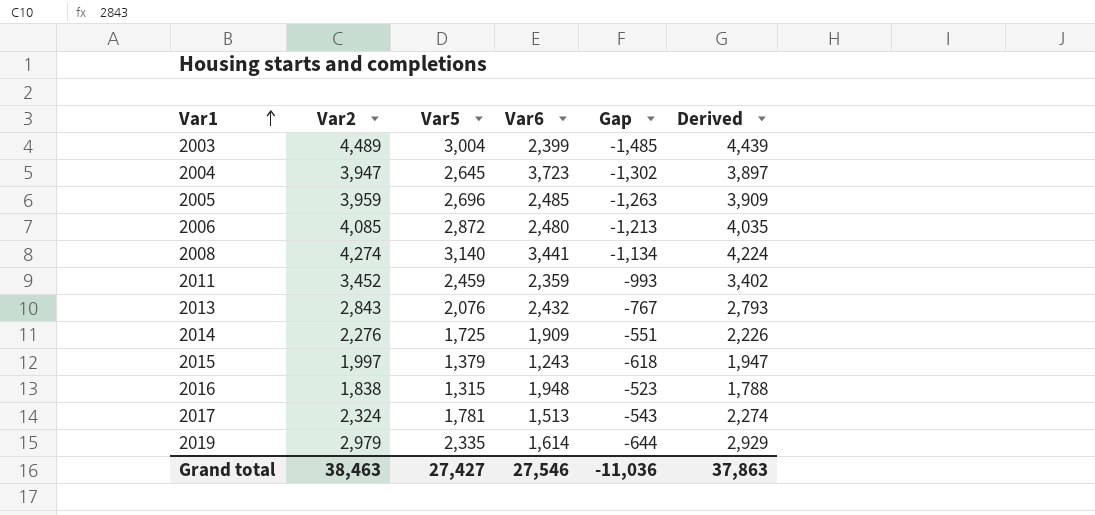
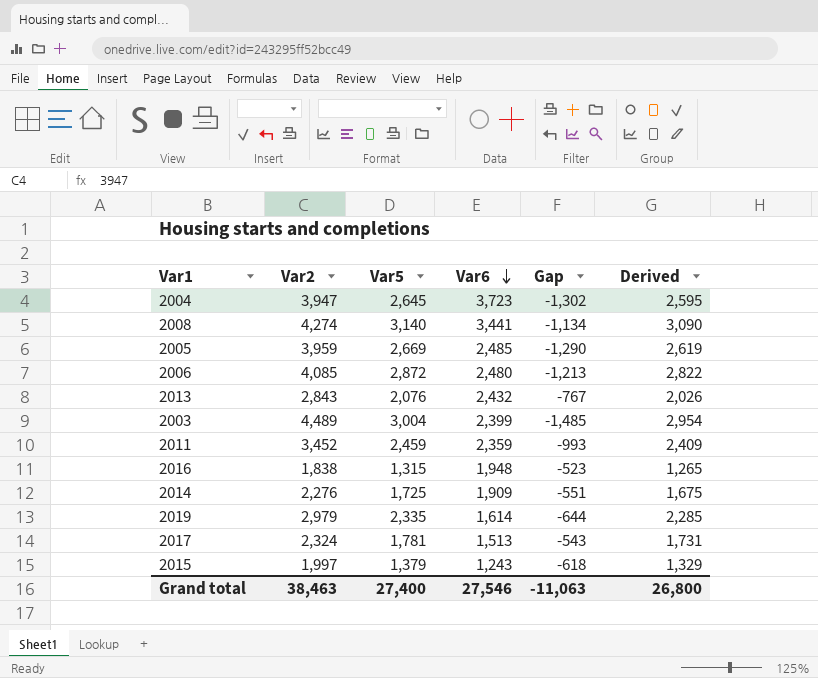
row order: Var1 ascending -> Var6 descending
column Derived | formula: [Var2] - 50 -> [Var5] - 50
2005 | Var5: 2,696 -> 2,669
2005 | Gap: -1,263 -> -1,290
Grand total | Var5: 27,427 -> 27,400
Grand total | Gap: -11,036 -> -11,063
Grand total | Derived: 37,863 -> 26,800

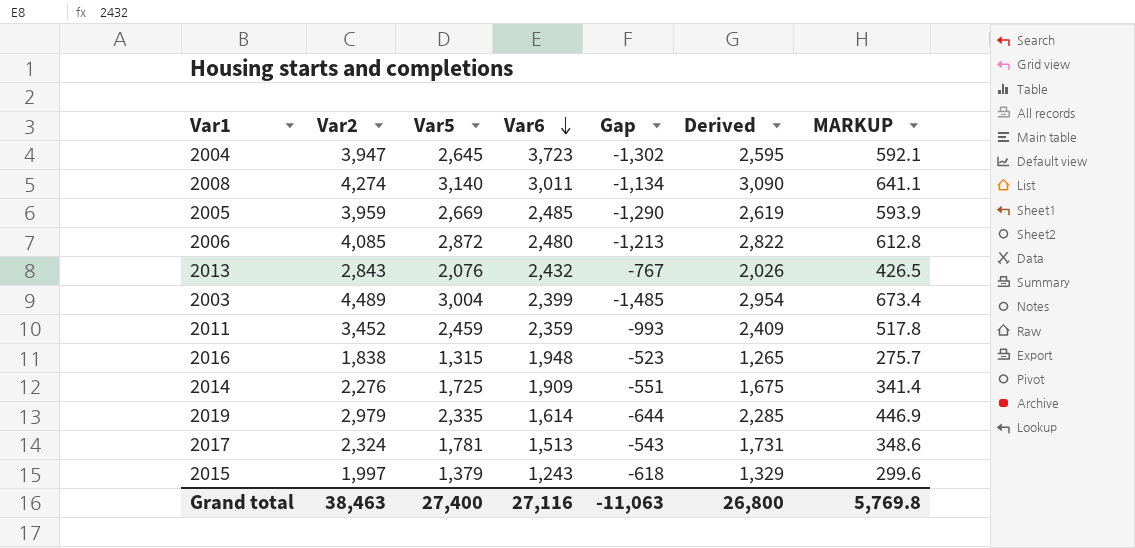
column MARKUP | formula: none -> [Var2] * 0.15
2008 | Var6: 3,441 -> 3,011
Grand total | Var6: 27,546 -> 27,116

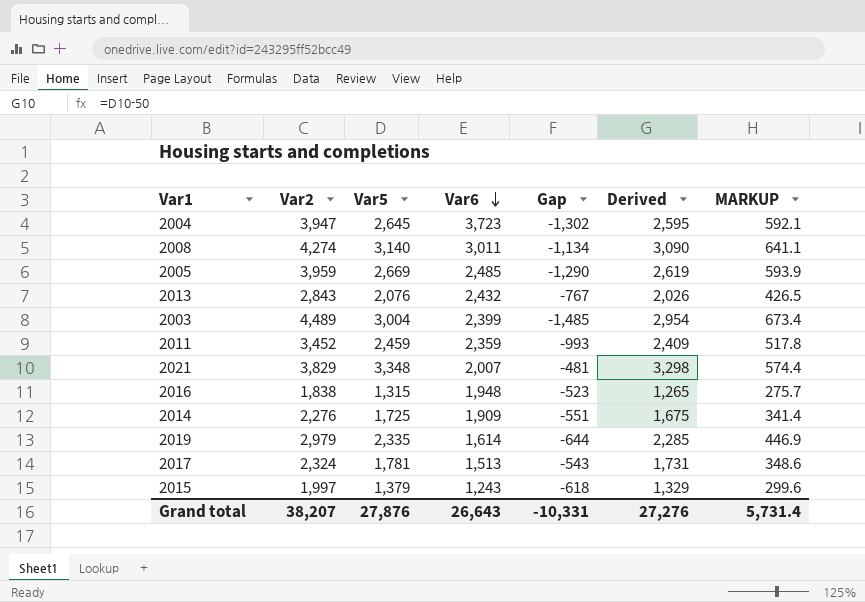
row 2006: 4,085 | 2,872 | 2,480 | -1,213 | 2,822 | 612.8 -> none
row 2021: none -> 3,829 | 3,348 | 2,007 | -481 | 3,298 | 574.4
Grand total | Var2: 38,463 -> 38,207
Grand total | Var5: 27,400 -> 27,876
Grand total | Var6: 27,116 -> 26,643
Grand total | Gap: -11,063 -> -10,331
Grand total | Derived: 26,800 -> 27,276
Grand total | MARKUP: 5,769.8 -> 5,731.4

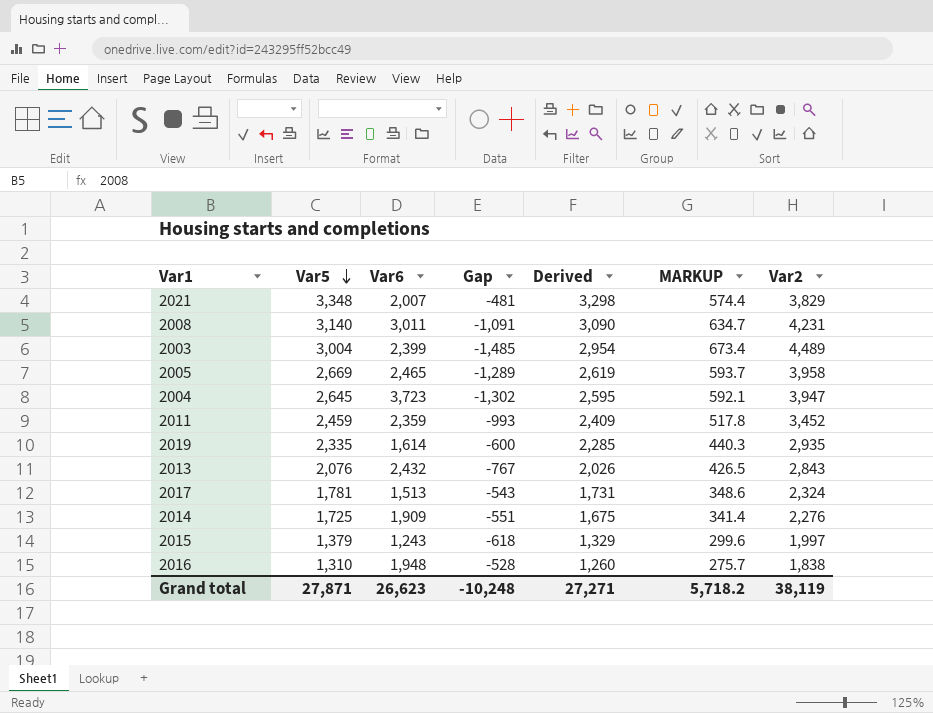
row order: Var6 descending -> Var5 descending
column Var2 | position: 2 -> 7
2008 | Gap: -1,134 -> -1,091
2008 | MARKUP: 641.1 -> 634.7
2008 | Var2: 4,274 -> 4,231
2005 | Var6: 2,485 -> 2,465
2005 | Gap: -1,290 -> -1,289
2005 | MARKUP: 593.9 -> 593.7
2005 | Var2: 3,959 -> 3,958
2019 | Gap: -644 -> -600
2019 | MARKUP: 446.9 -> 440.3
2019 | Var2: 2,979 -> 2,935
2016 | Var5: 1,315 -> 1,310
2016 | Gap: -523 -> -528
2016 | Derived: 1,265 -> 1,260
Grand total | Var5: 27,876 -> 27,871
Grand total | Var6: 26,643 -> 26,623
Grand total | Gap: -10,331 -> -10,248
Grand total | Derived: 27,276 -> 27,271
Grand total | MARKUP: 5,731.4 -> 5,718.2
Grand total | Var2: 38,207 -> 38,119

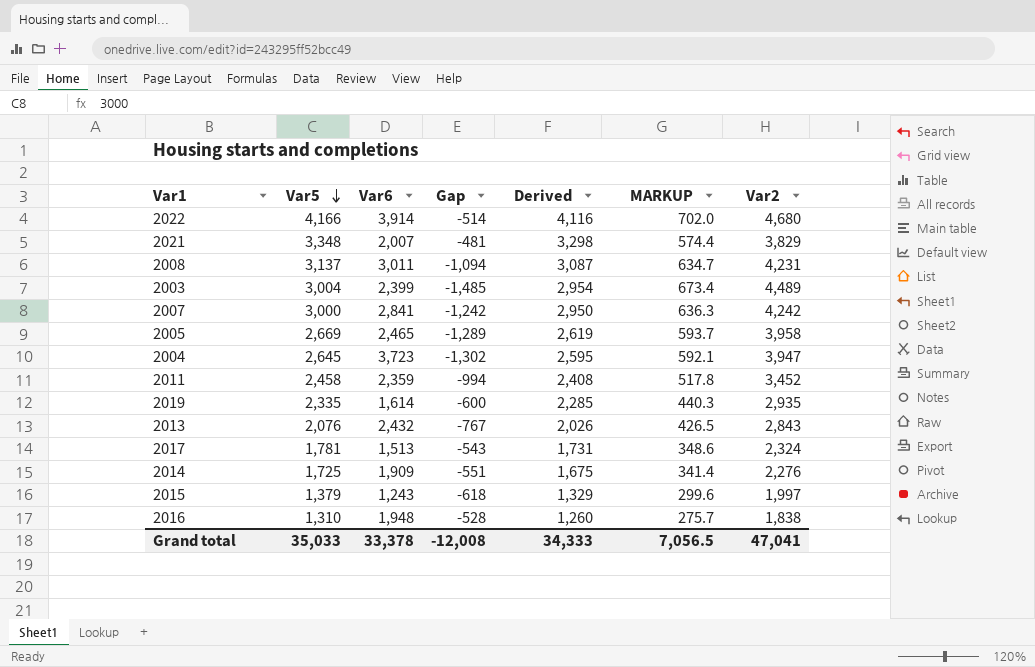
row 2022: none -> 4,166 | 3,914 | -514 | 4,116 | 702.0 | 4,680
2008 | Var5: 3,140 -> 3,137
2008 | Gap: -1,091 -> -1,094
2008 | Derived: 3,090 -> 3,087
row 2007: none -> 3,000 | 2,841 | -1,242 | 2,950 | 636.3 | 4,242
2011 | Var5: 2,459 -> 2,458
2011 | Gap: -993 -> -994
2011 | Derived: 2,409 -> 2,408
Grand total | Var5: 27,871 -> 35,033
Grand total | Var6: 26,623 -> 33,378
Grand total | Gap: -10,248 -> -12,008
Grand total | Derived: 27,271 -> 34,333
Grand total | MARKUP: 5,718.2 -> 7,056.5
Grand total | Var2: 38,119 -> 47,041

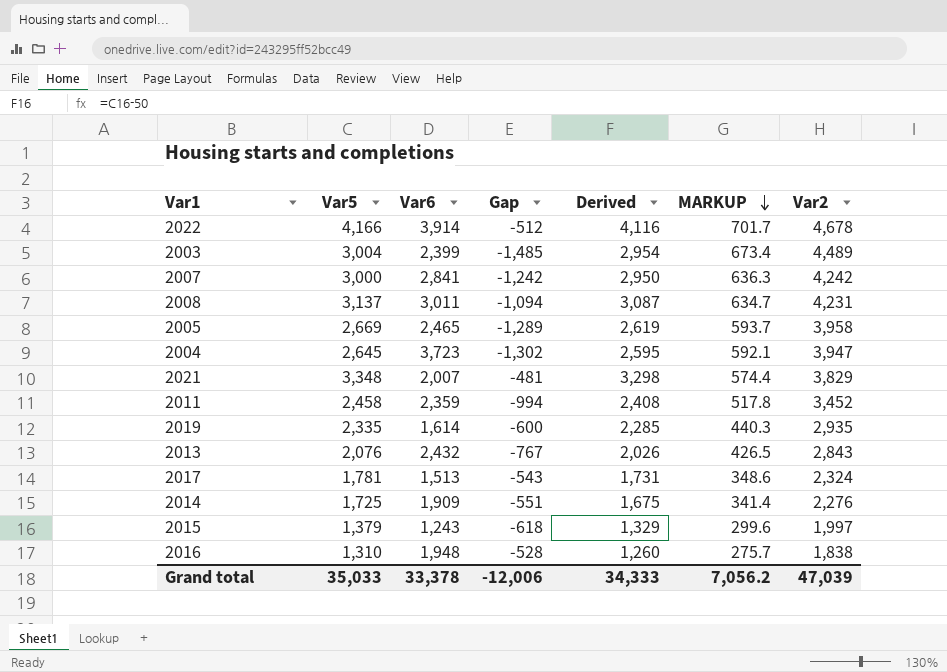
row order: Var5 descending -> MARKUP descending
2022 | Gap: -514 -> -512
2022 | MARKUP: 702.0 -> 701.7
2022 | Var2: 4,680 -> 4,678
Grand total | Gap: -12,008 -> -12,006
Grand total | MARKUP: 7,056.5 -> 7,056.2
Grand total | Var2: 47,041 -> 47,039

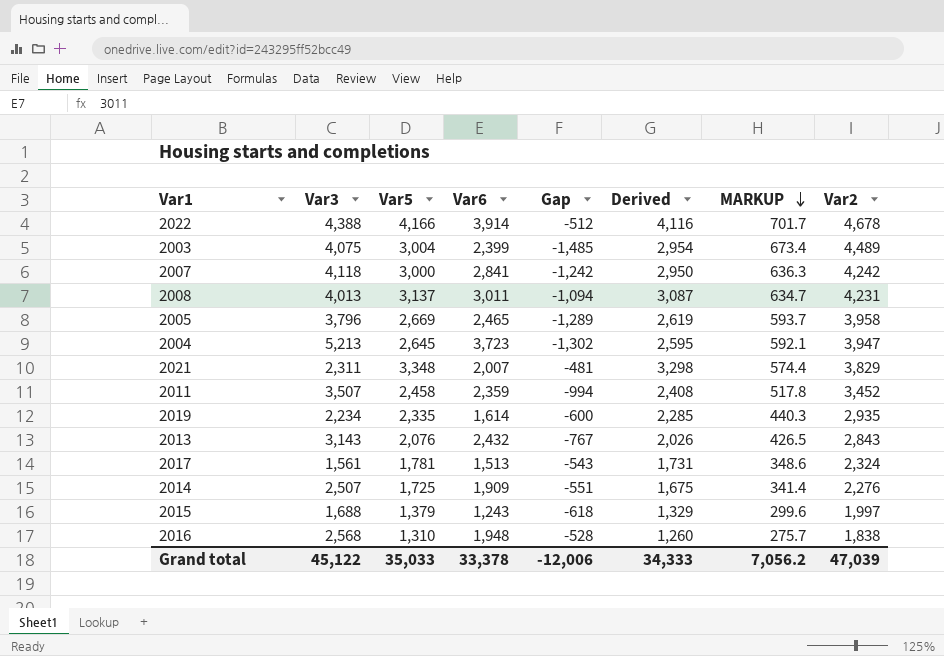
column Var3 | position: none -> 2

